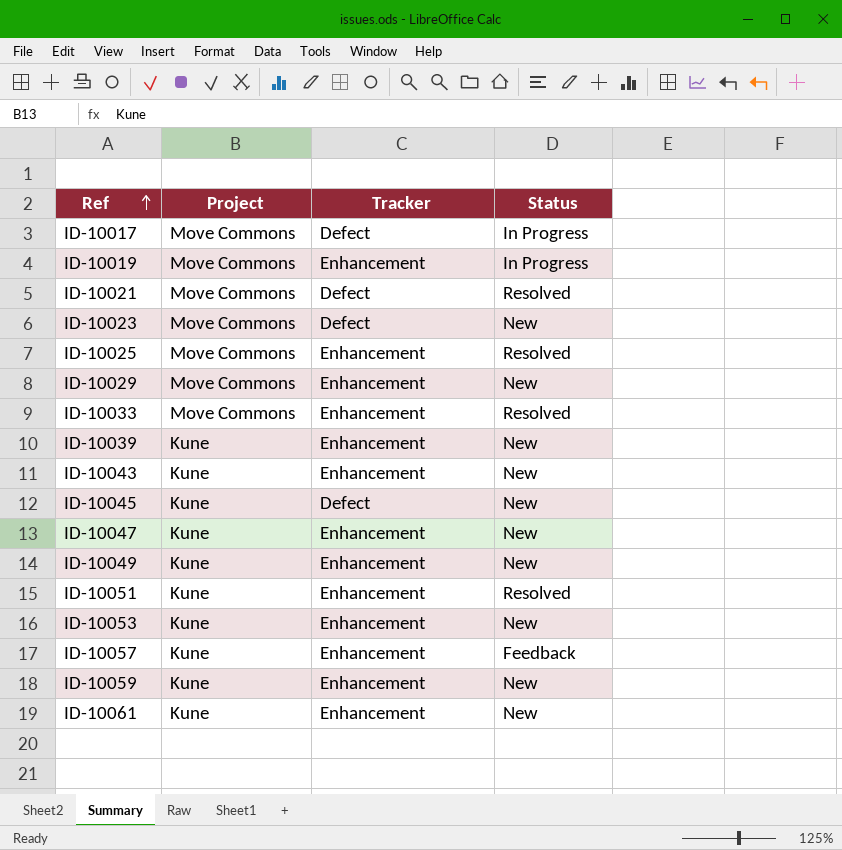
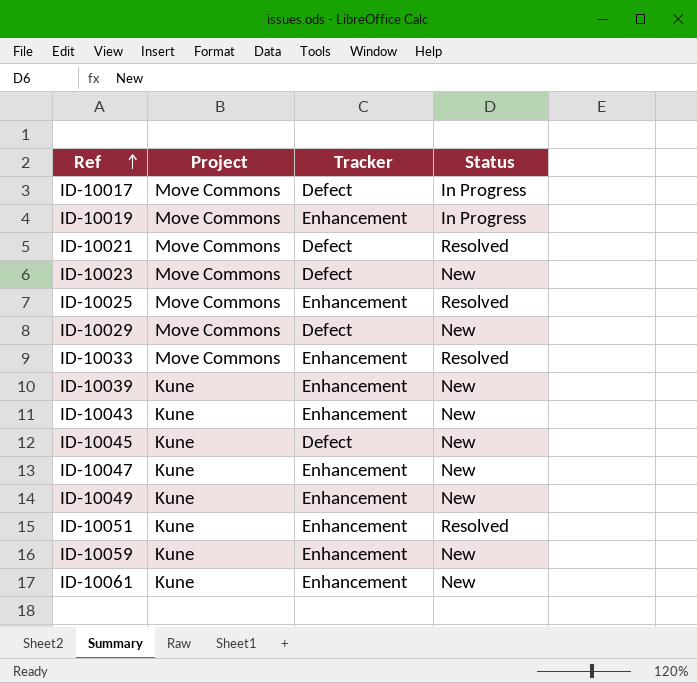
row ID-10053: Kune | Enhancement | New -> none
row ID-10057: Kune | Enhancement | Feedback -> none
ID-10029 | Tracker: Enhancement -> Defect

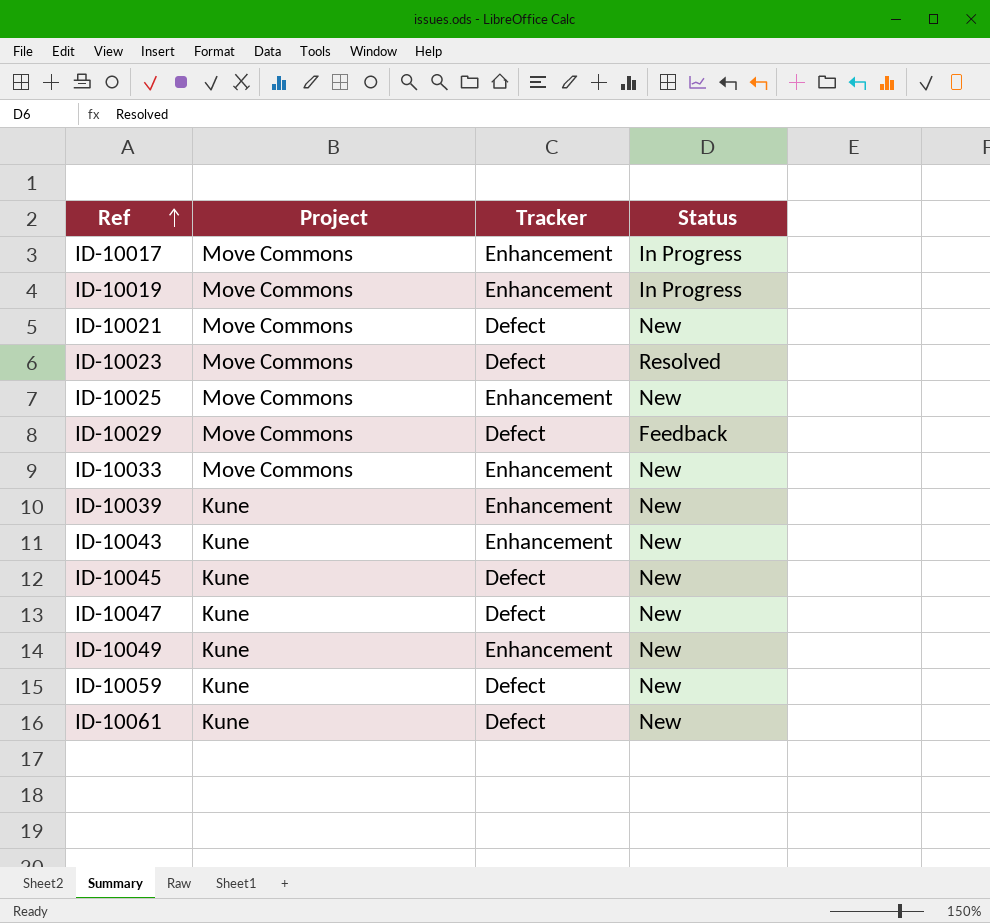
row ID-10051: Kune | Enhancement | Resolved -> none
ID-10017 | Tracker: Defect -> Enhancement
ID-10021 | Status: Resolved -> New
ID-10023 | Status: New -> Resolved
ID-10025 | Status: Resolved -> New
ID-10029 | Status: New -> Feedback
ID-10033 | Status: Resolved -> New
ID-10047 | Tracker: Enhancement -> Defect
ID-10059 | Tracker: Enhancement -> Defect
ID-10061 | Tracker: Enhancement -> Defect

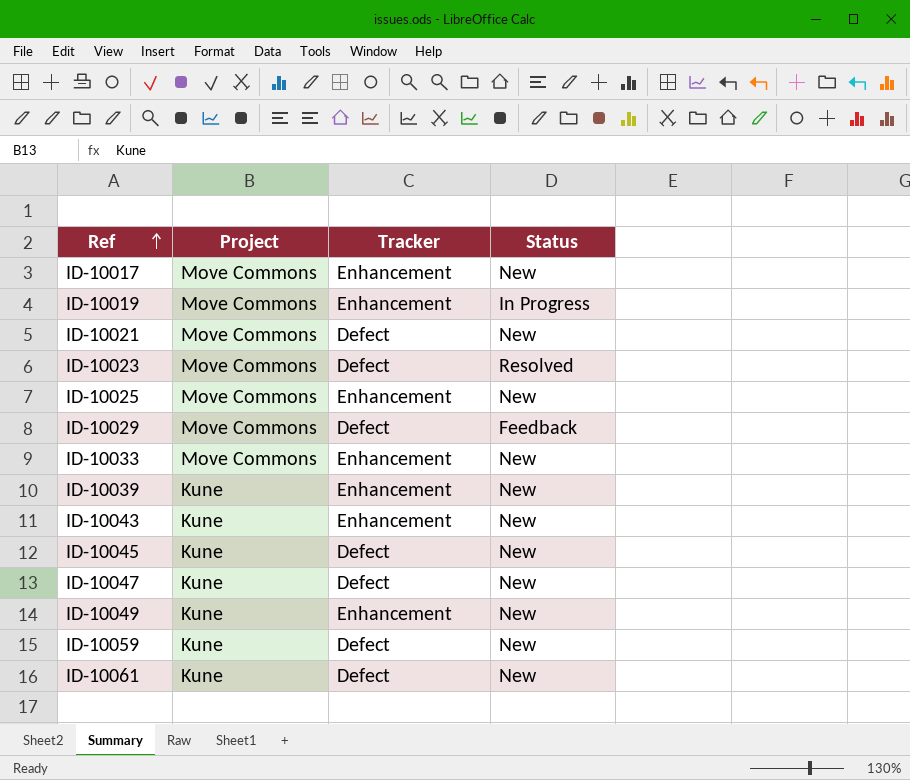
ID-10017 | Status: In Progress -> New

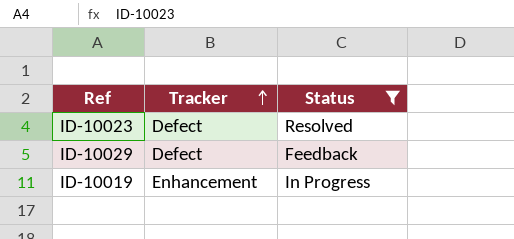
filter: none -> Status != New
row order: Ref ascending -> Tracker ascending
column Project | position: 2 -> none

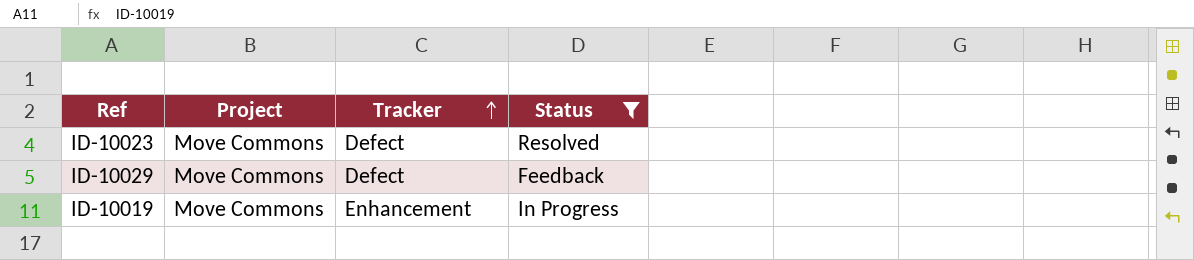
column Project | position: none -> 2

